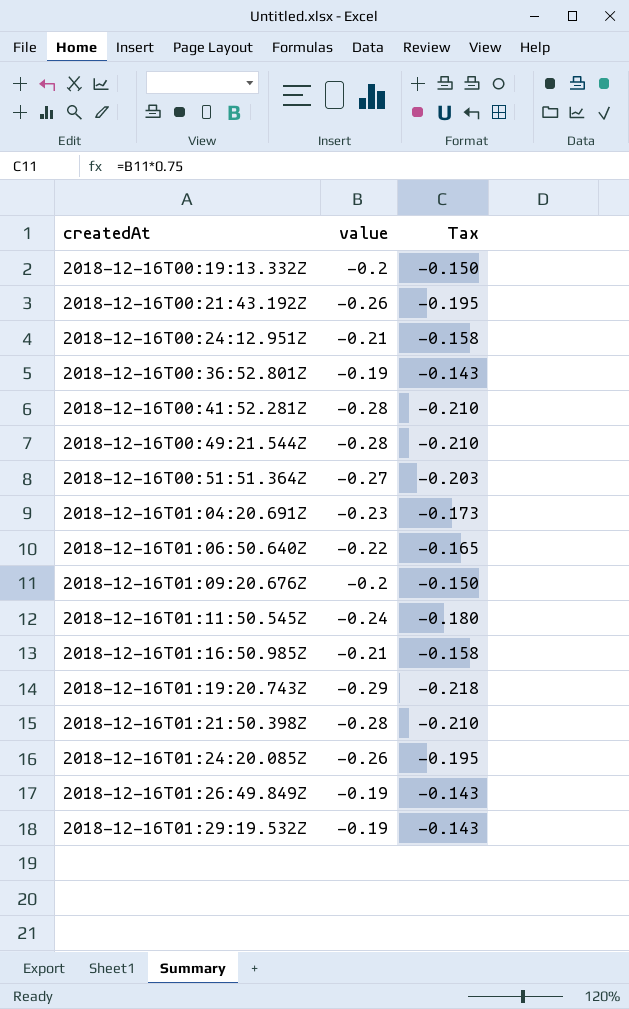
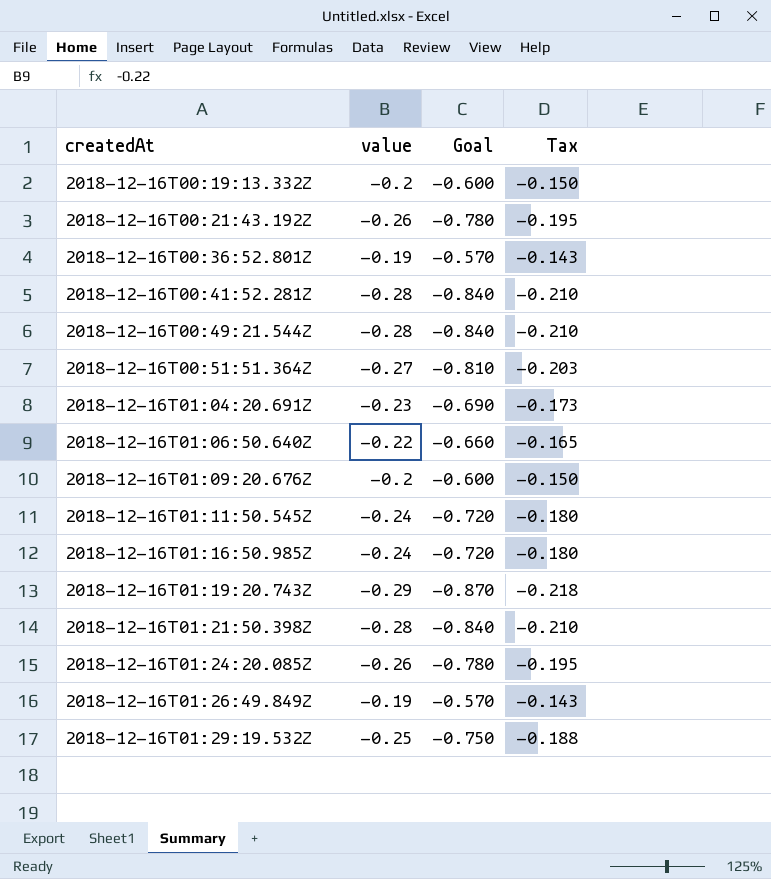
column Goal | formula: none -> [value] * 3
row 2018-12-16T00:24:12.951Z: -0.21 | -0.158 -> none
2018-12-16T01:16:50.985Z | value: -0.21 -> -0.24
2018-12-16T01:16:50.985Z | Tax: -0.158 -> -0.180
2018-12-16T01:29:19.532Z | value: -0.19 -> -0.25
2018-12-16T01:29:19.532Z | Tax: -0.143 -> -0.188

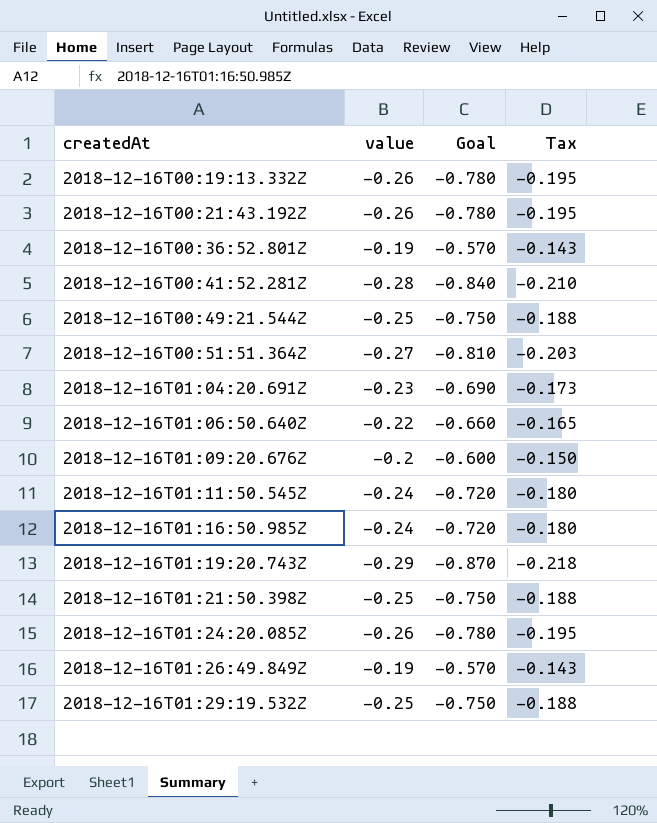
2018-12-16T00:19:13.332Z | value: -0.2 -> -0.26
2018-12-16T00:19:13.332Z | Goal: -0.600 -> -0.780
2018-12-16T00:19:13.332Z | Tax: -0.150 -> -0.195
2018-12-16T00:49:21.544Z | value: -0.28 -> -0.25
2018-12-16T00:49:21.544Z | Goal: -0.840 -> -0.750
2018-12-16T00:49:21.544Z | Tax: -0.210 -> -0.188
2018-12-16T01:21:50.398Z | value: -0.28 -> -0.25
2018-12-16T01:21:50.398Z | Goal: -0.840 -> -0.750
2018-12-16T01:21:50.398Z | Tax: -0.210 -> -0.188

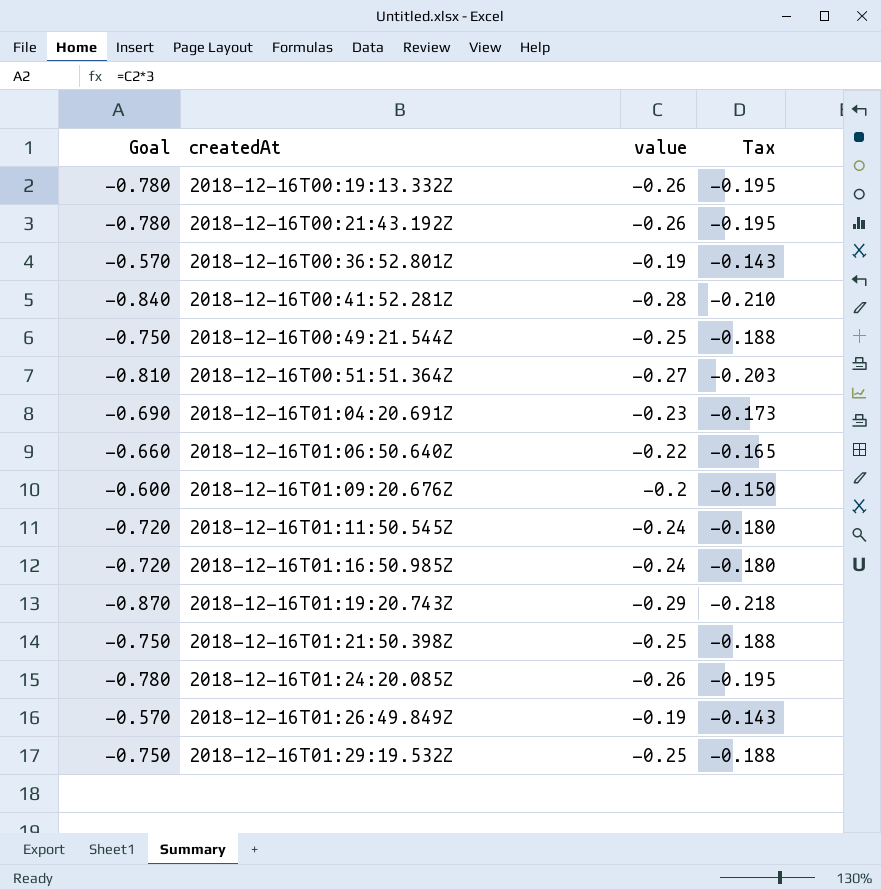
column Goal | position: 3 -> 1

